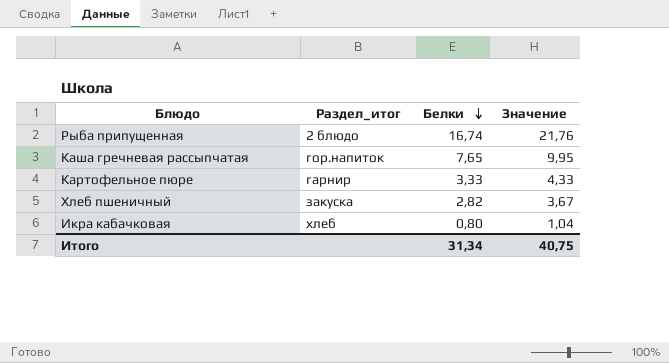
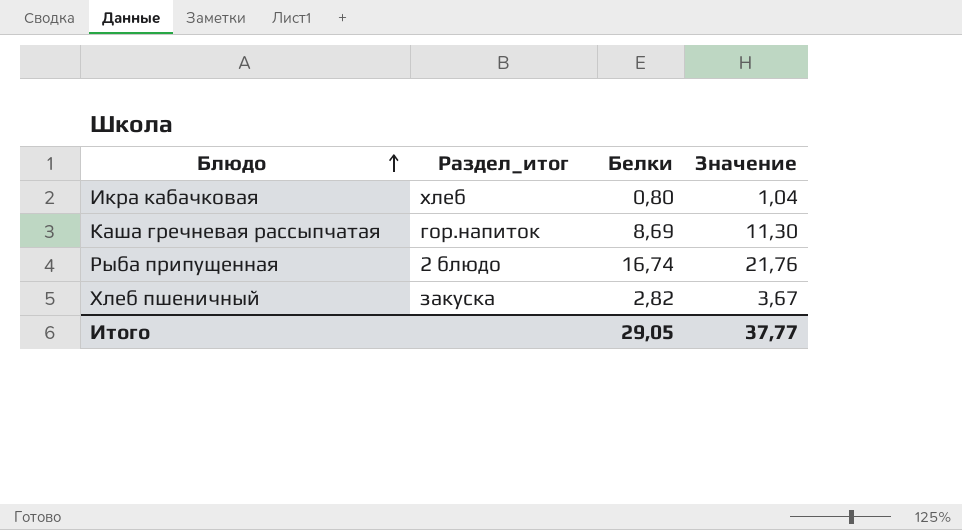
row order: Белки descending -> Блюдо ascending
row Картофельное пюре: гарнир | 3,33 | 4,33 -> none
Каша гречневая рассыпчатая | Белки: 7,65 -> 8,69
Каша гречневая рассыпчатая | Значение: 9,95 -> 11,30
Итого | Белки: 31,34 -> 29,05
Итого | Значение: 40,75 -> 37,77

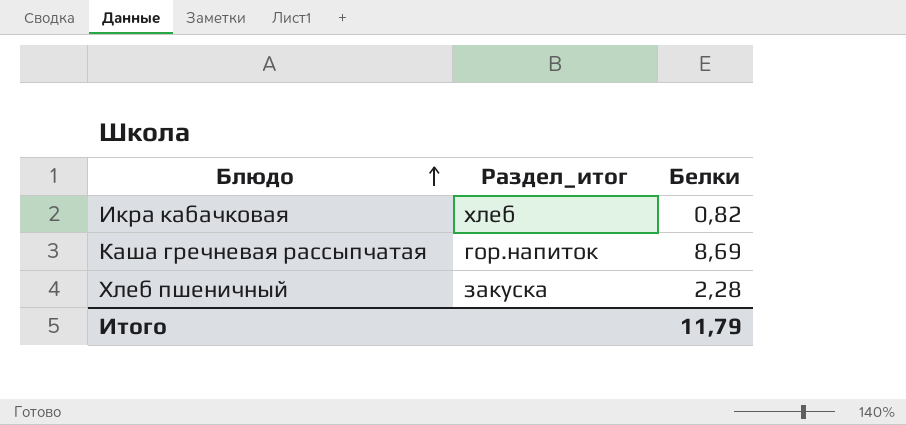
column Значение | formula: [Белки] * 1,3 -> none
row Рыба припущенная: 2 блюдо | 16,74 | 21,76 -> none
Икра кабачковая | Белки: 0,80 -> 0,82
Хлеб пшеничный | Белки: 2,82 -> 2,28
Итого | Белки: 29,05 -> 11,79

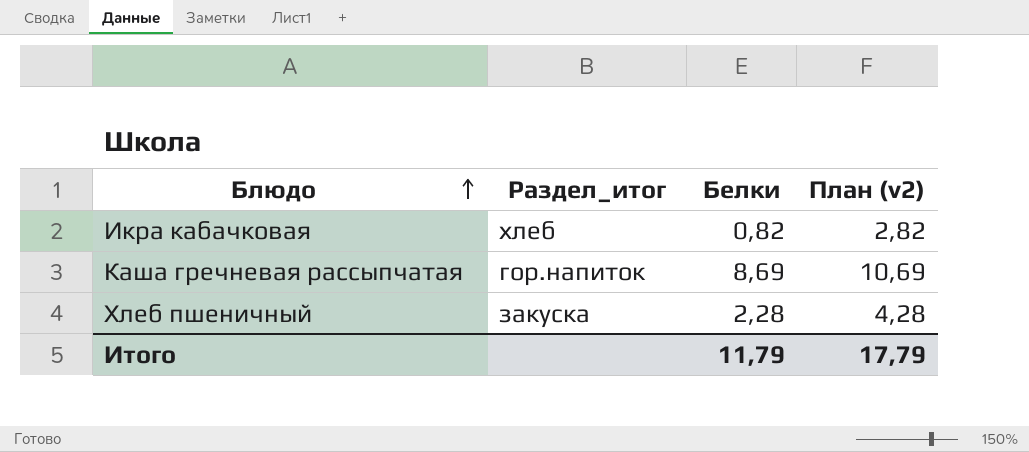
column План (v2) | formula: none -> [Белки] + 2

